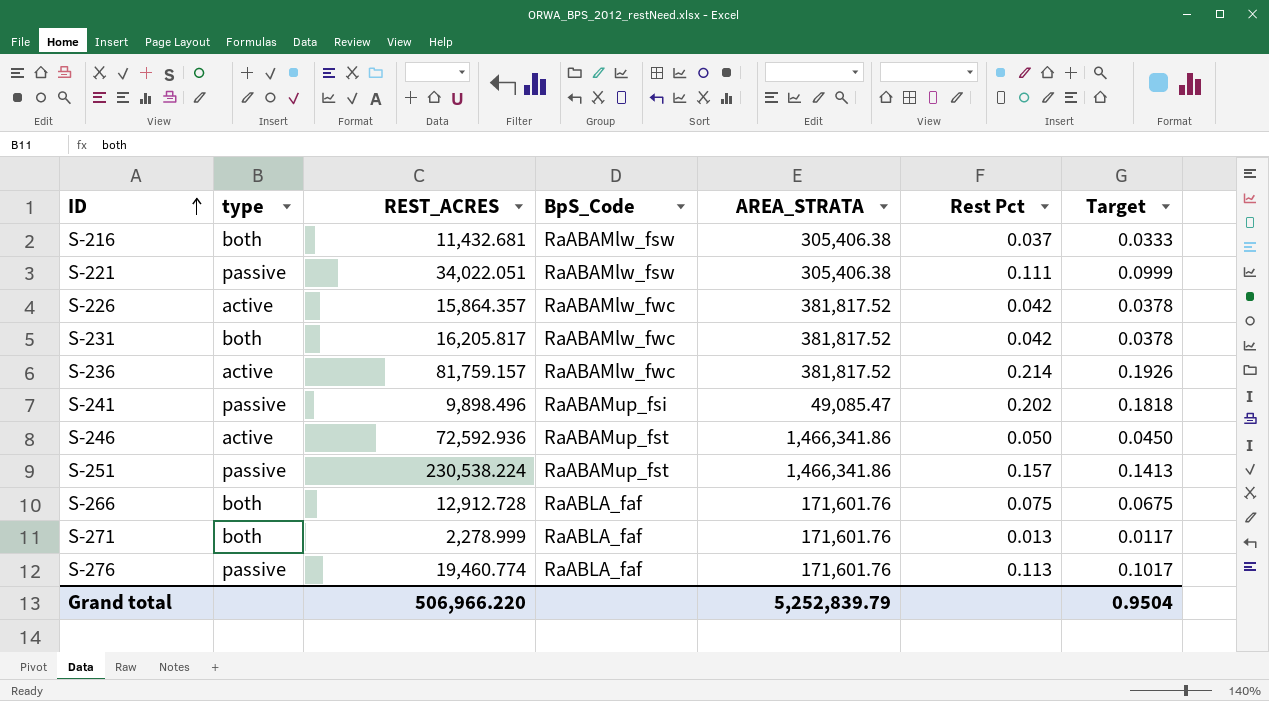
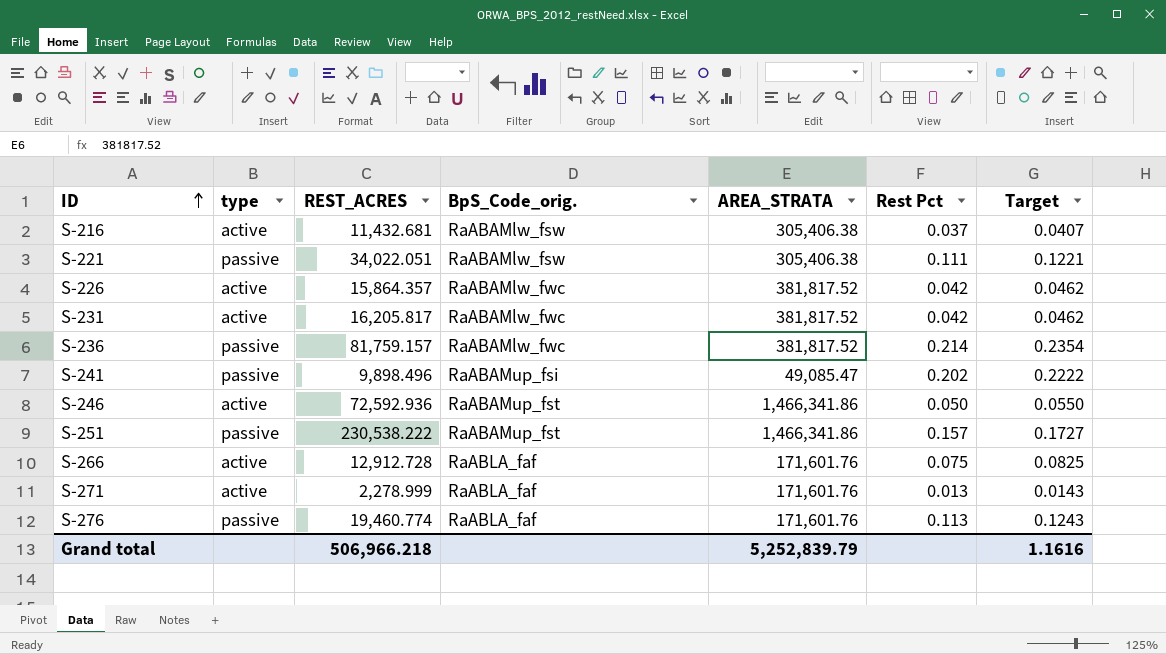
column name: BpS_Code -> BpS_Code_orig.
column Target | formula: [Rest Pct] * 0.9 -> [Rest Pct] * 1.1
S-216 | type: both -> active
S-231 | type: both -> active
S-236 | type: active -> passive
S-251 | REST_ACRES: 230,538.224 -> 230,538.222
S-266 | type: both -> active
S-271 | type: both -> active
Grand total | REST_ACRES: 506,966.220 -> 506,966.218
Grand total | Target: 0.9504 -> 1.1616

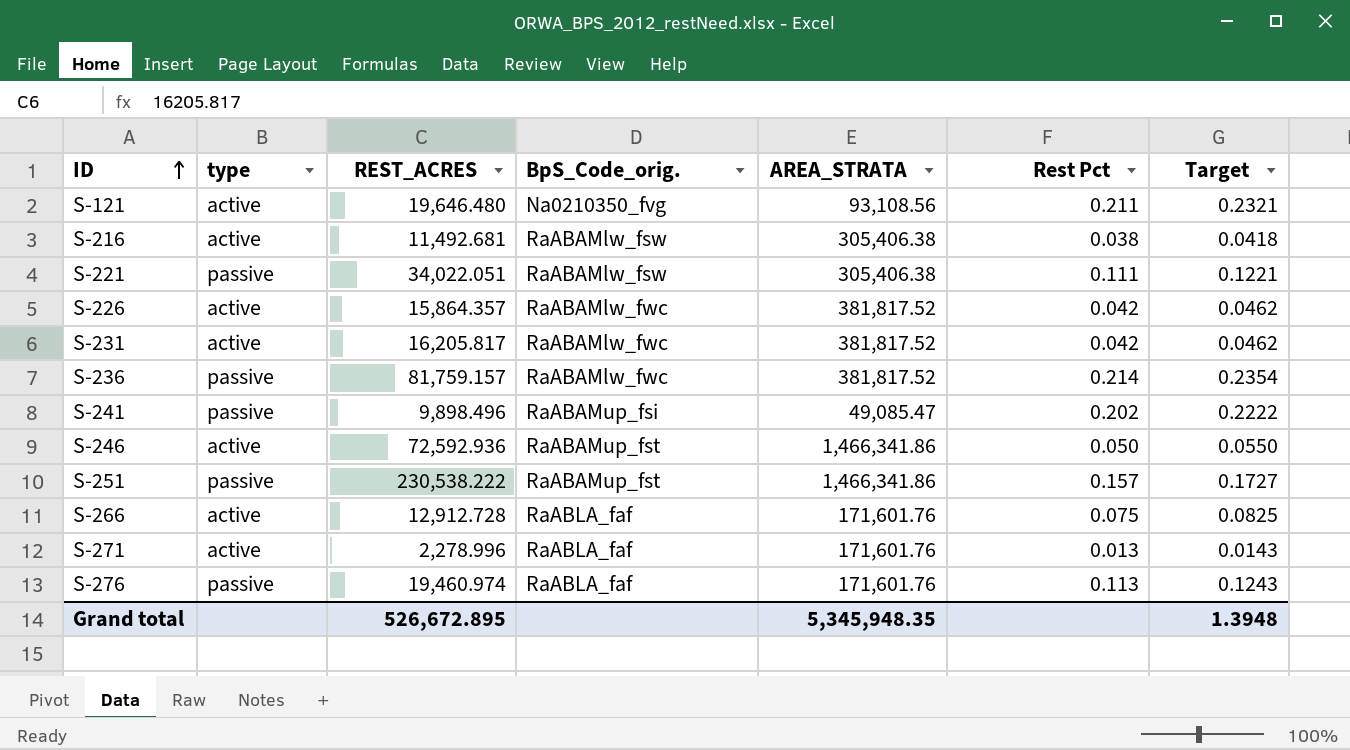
row S-121: none -> active | 19,646.480 | Na0210350_fvg | 93,108.56 | 0.211 | 0.2321
S-216 | REST_ACRES: 11,432.681 -> 11,492.681
S-216 | Rest Pct: 0.037 -> 0.038
S-216 | Target: 0.0407 -> 0.0418
S-271 | REST_ACRES: 2,278.999 -> 2,278.996
S-276 | REST_ACRES: 19,460.774 -> 19,460.974
Grand total | REST_ACRES: 506,966.218 -> 526,672.895
Grand total | AREA_STRATA: 5,252,839.79 -> 5,345,948.35
Grand total | Target: 1.1616 -> 1.3948

